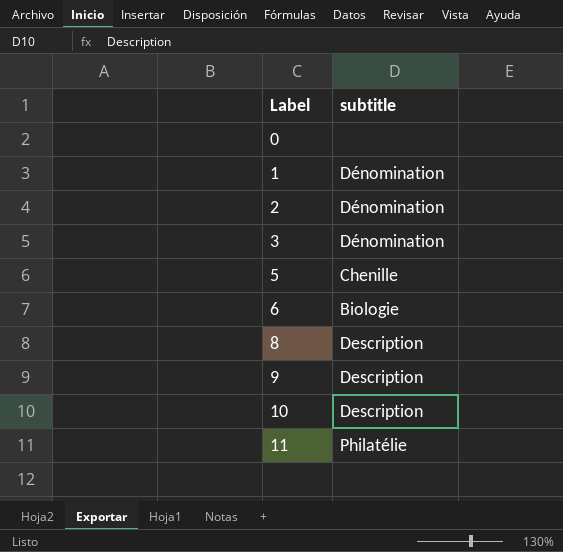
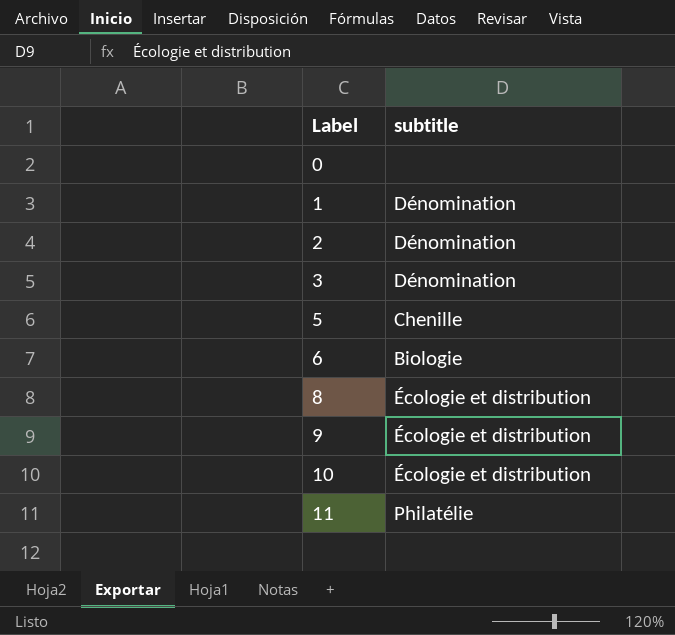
8 | subtitle: Description -> Écologie et distribution
9 | subtitle: Description -> Écologie et distribution
10 | subtitle: Description -> Écologie et distribution

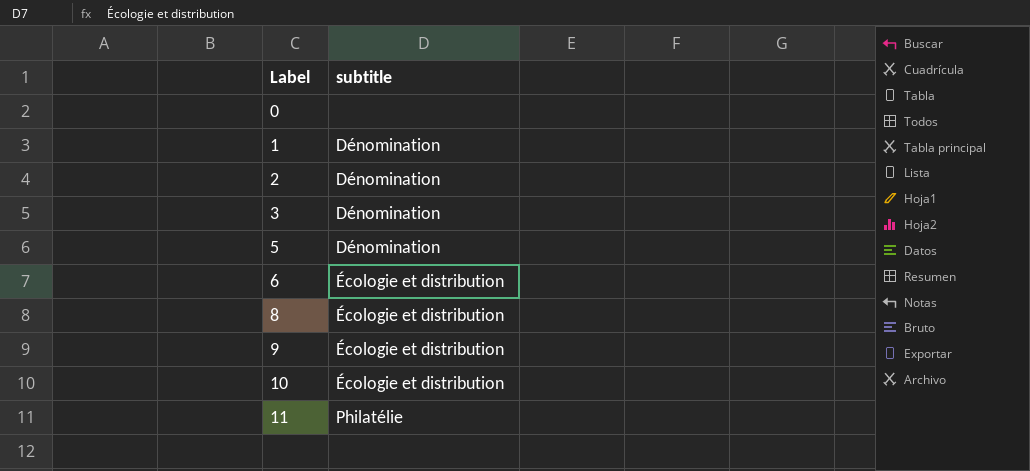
5 | subtitle: Chenille -> Dénomination
6 | subtitle: Biologie -> Écologie et distribution

